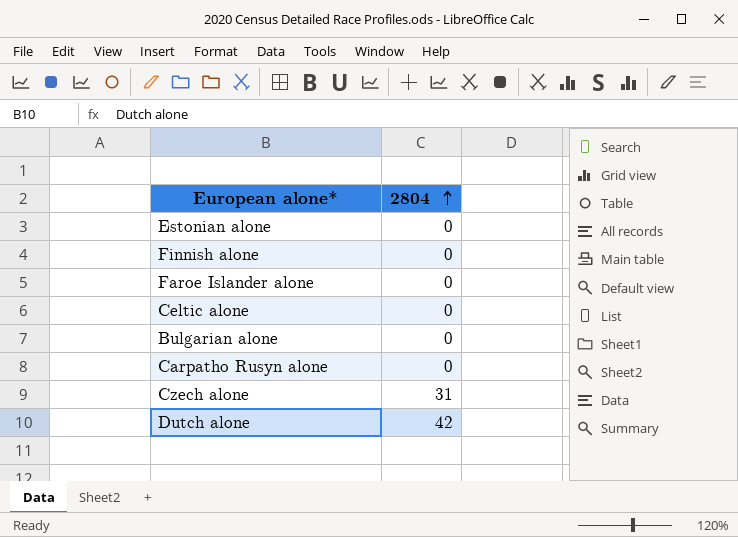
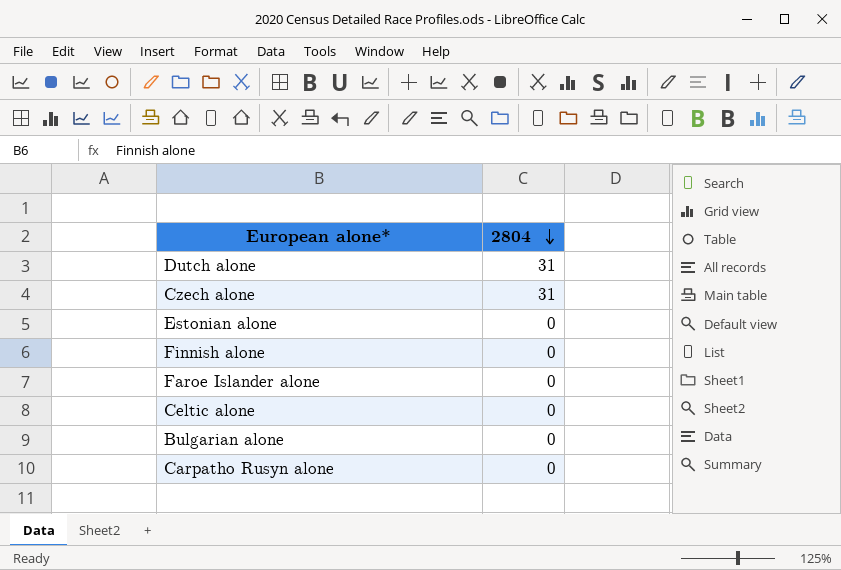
row order: 2804 ascending -> 2804 descending
Dutch alone | 2804: 42 -> 31

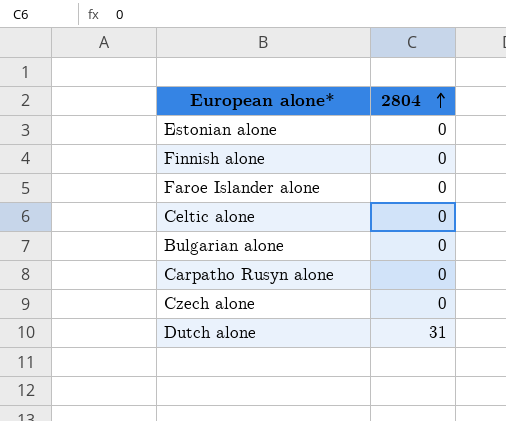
row order: 2804 descending -> 2804 ascending
Czech alone | 2804: 31 -> 0

